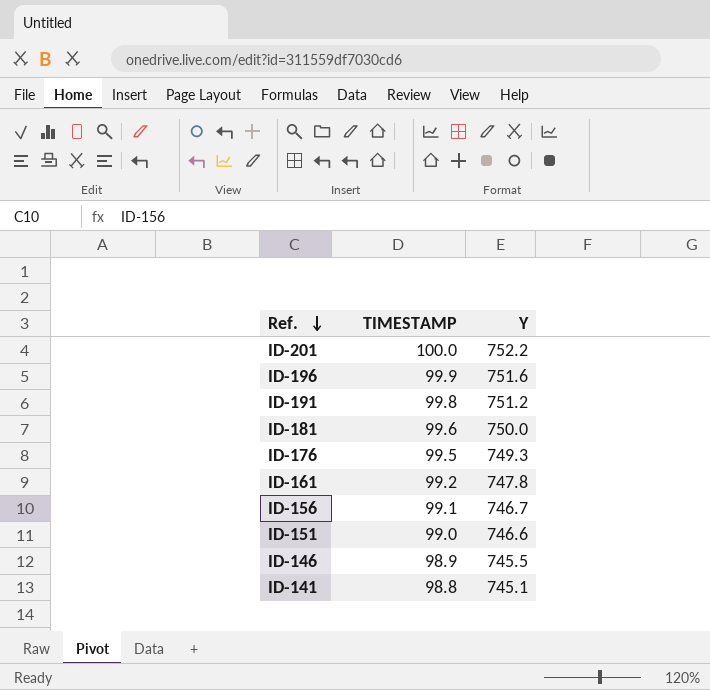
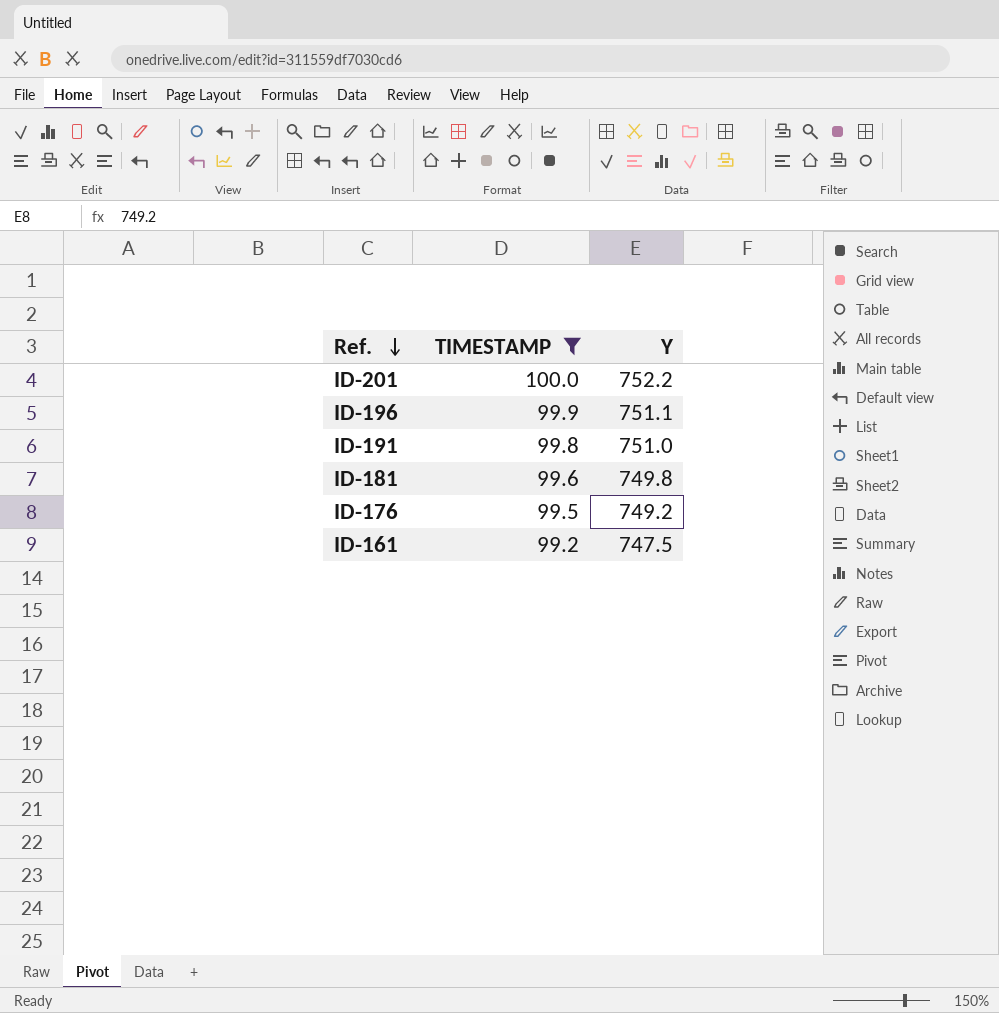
filter: none -> TIMESTAMP >= 99.2
ID-196 | Y: 751.6 -> 751.1
ID-191 | Y: 751.2 -> 751.0
ID-181 | Y: 750.0 -> 749.8
ID-176 | Y: 749.3 -> 749.2
ID-161 | Y: 747.8 -> 747.5

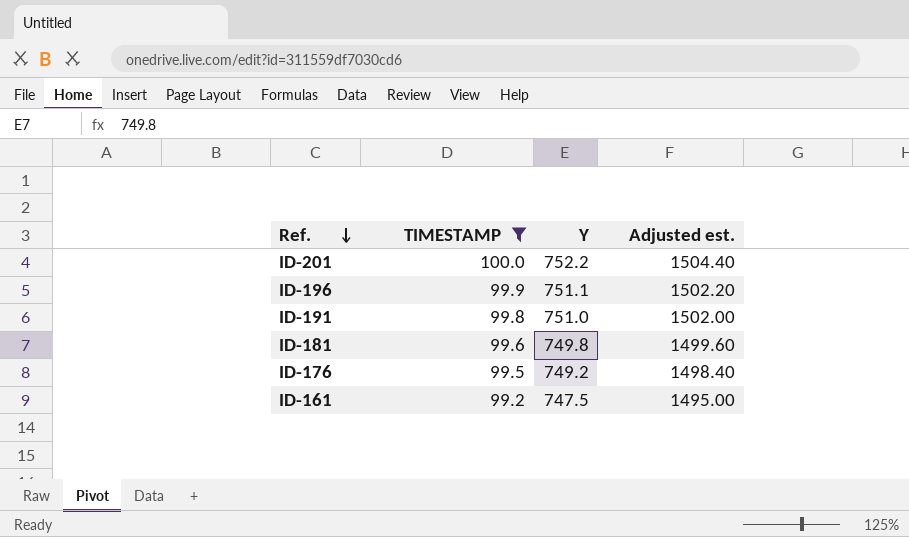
column Adjusted est. | formula: none -> [Y] * 2

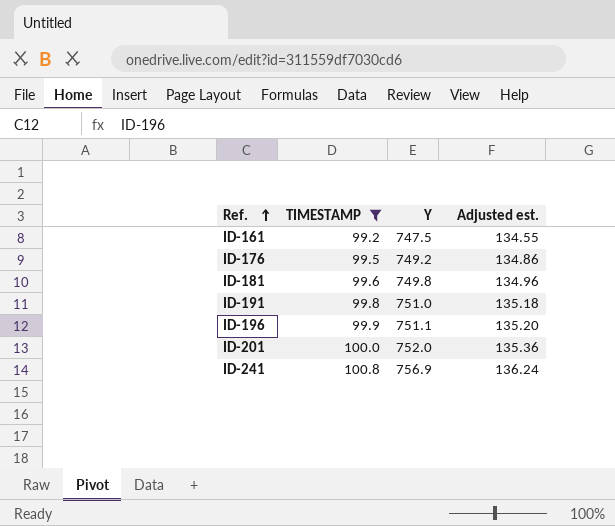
row order: Ref. descending -> Ref. ascending
column Adjusted est. | formula: [Y] * 2 -> [Y] * 0.18
ID-201 | Y: 752.2 -> 752.0
row ID-241: none -> 100.8 | 756.9 | 136.24

